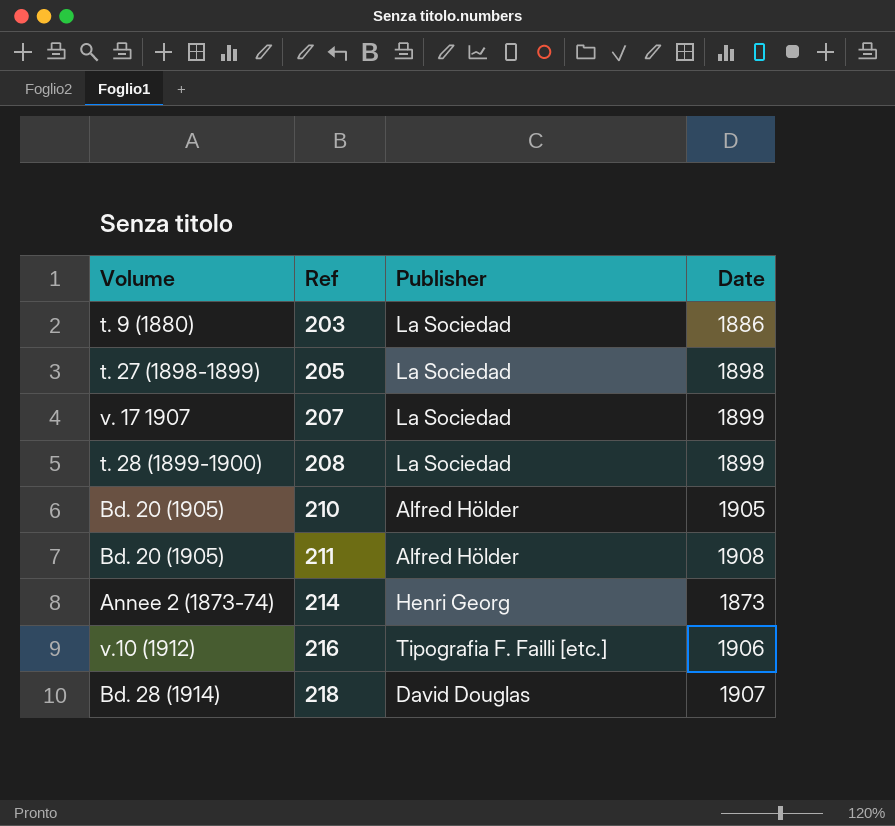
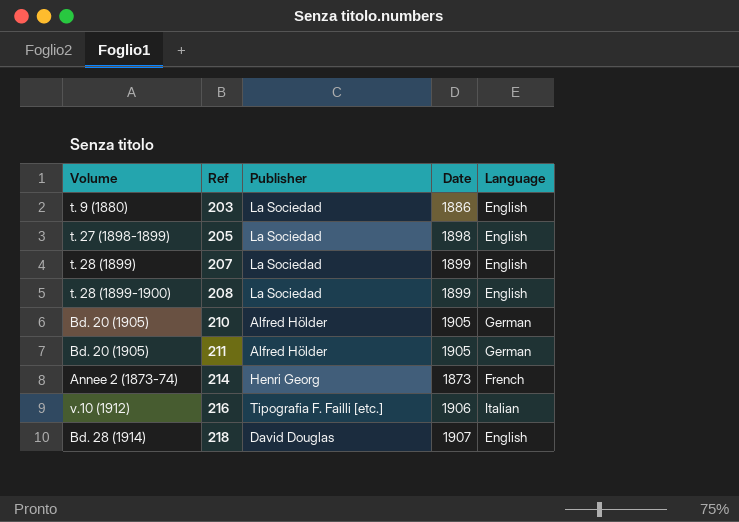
column Language | position: none -> 5
207 | Volume: v. 17 1907 -> t. 28 (1899)
211 | Date: 1908 -> 1905

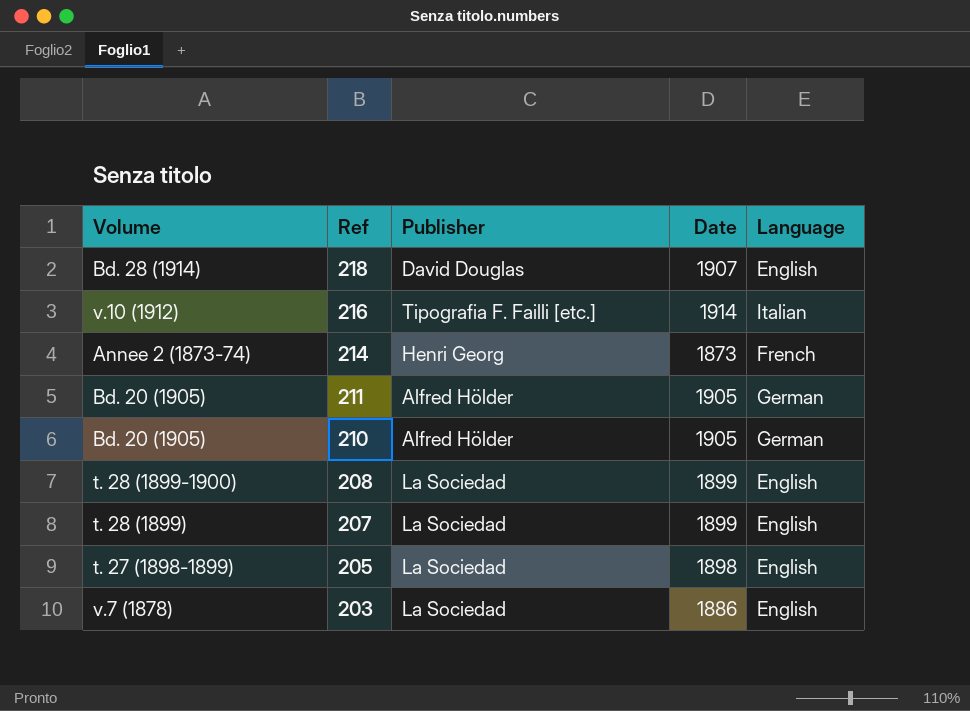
row order: Ref ascending -> Ref descending
216 | Date: 1906 -> 1914
203 | Volume: t. 9 (1880) -> v.7 (1878)

